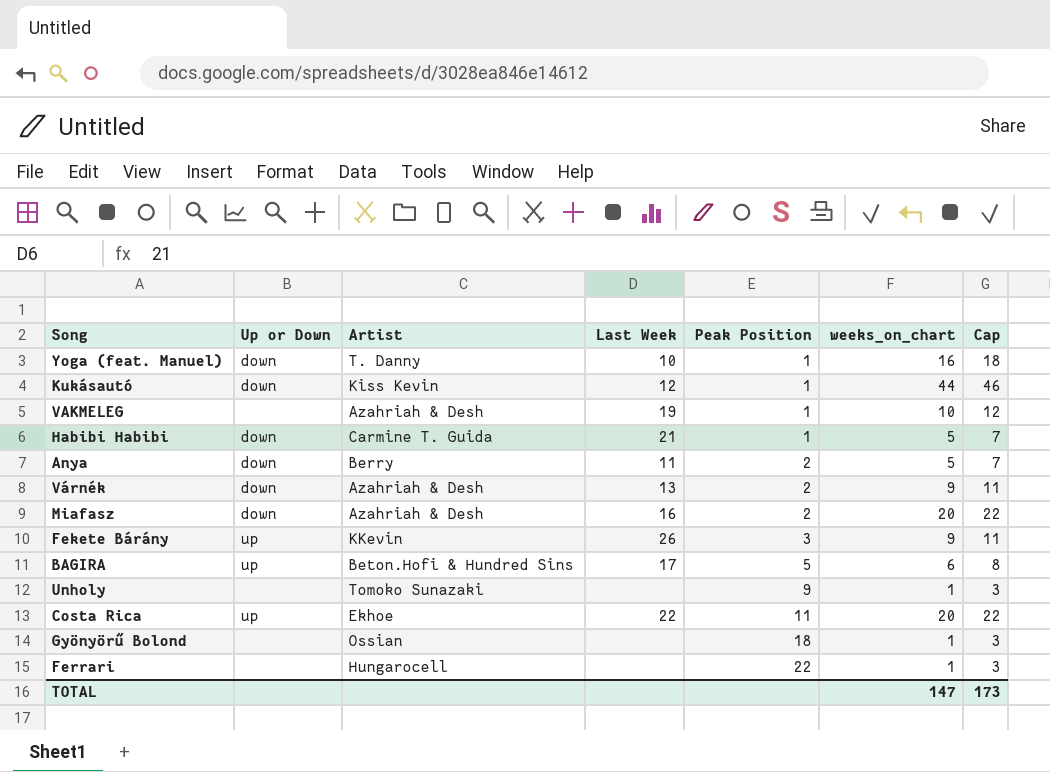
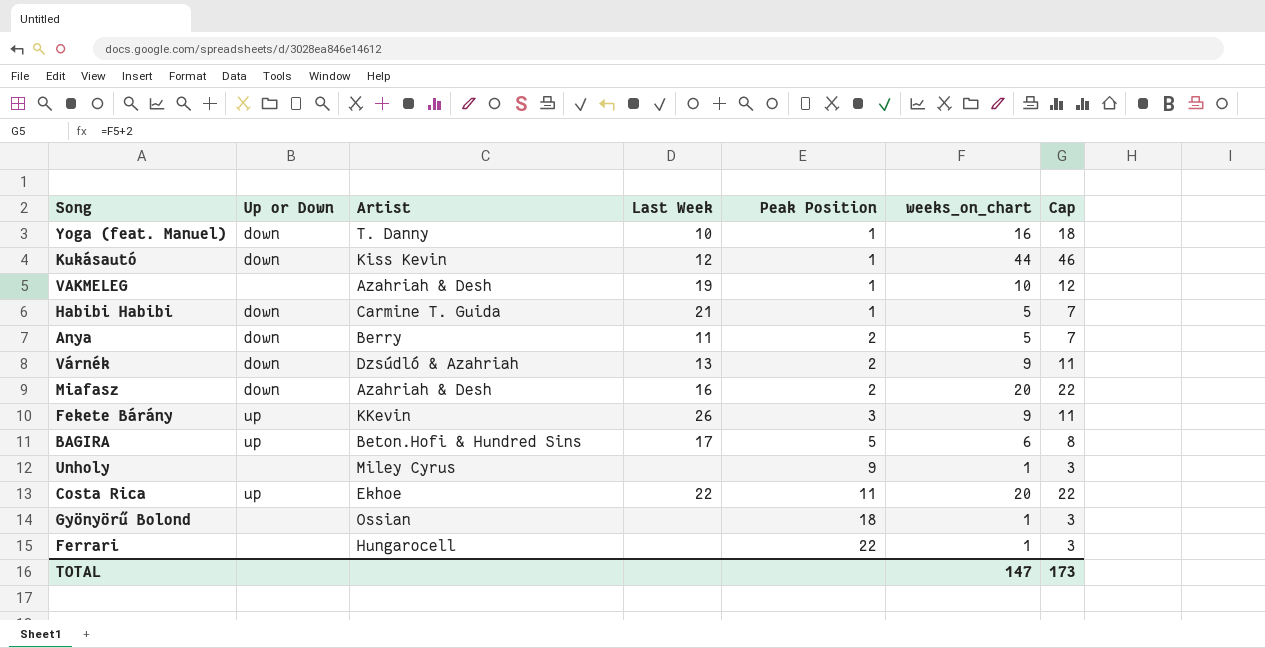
Várnék | Artist: Azahriah & Desh -> Dzsúdló & Azahriah
Unholy | Artist: Tomoko Sunazaki -> Miley Cyrus

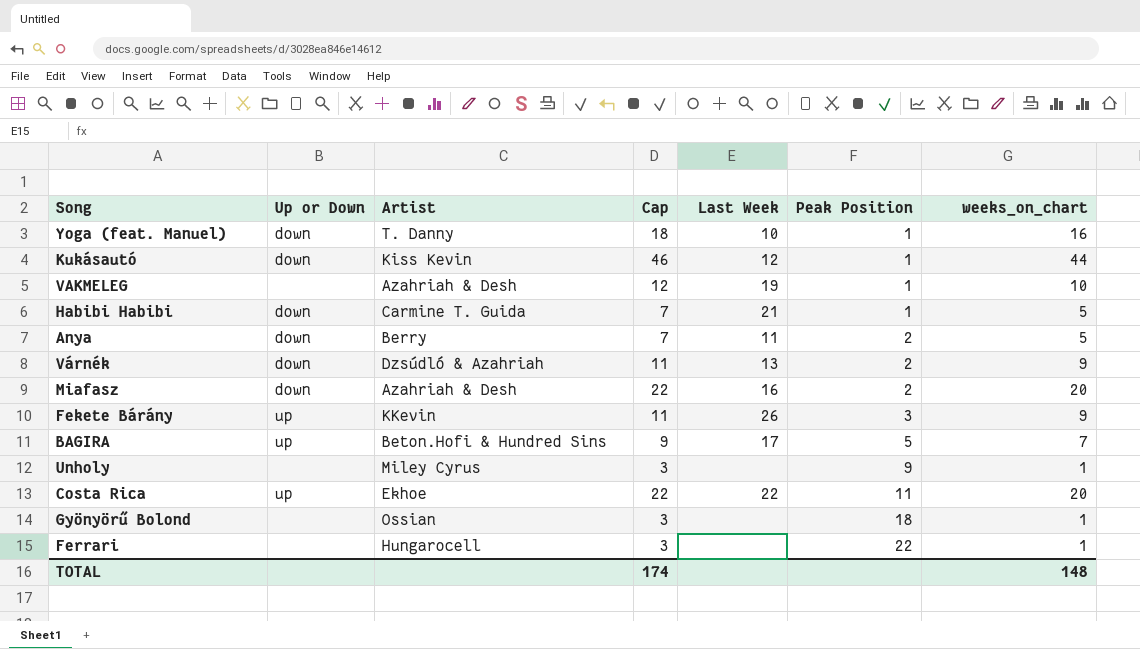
column Cap | position: 7 -> 4
BAGIRA | Cap: 8 -> 9
BAGIRA | weeks_on_chart: 6 -> 7
TOTAL | Cap: 173 -> 174
TOTAL | weeks_on_chart: 147 -> 148

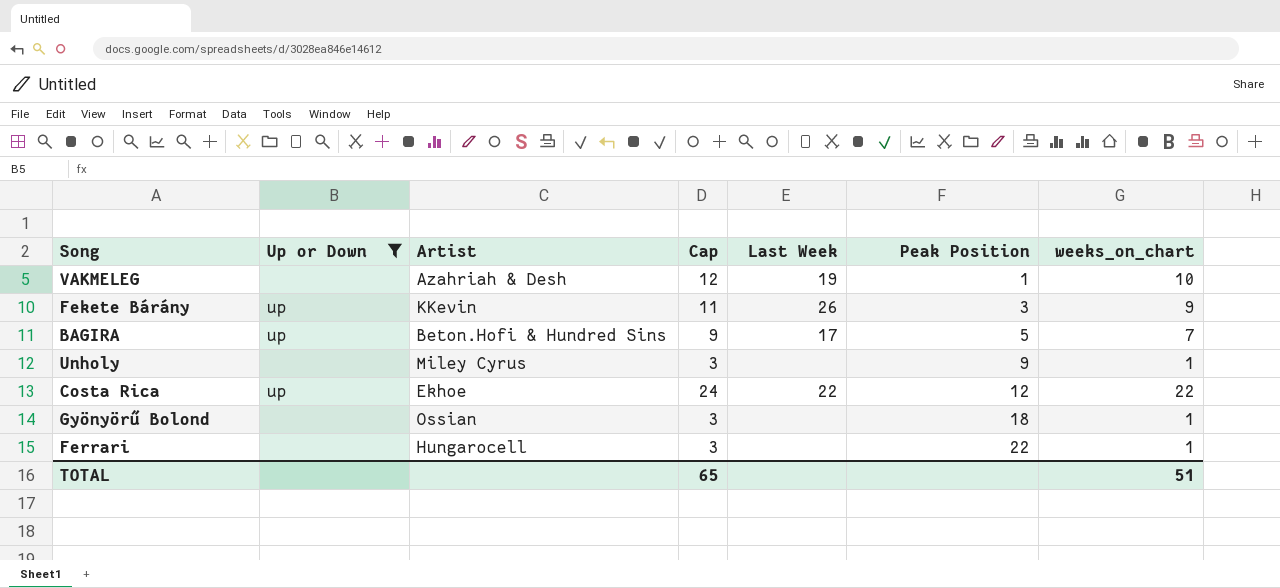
filter: none -> Up or Down != down
Costa Rica | Cap: 22 -> 24
Costa Rica | Peak Position: 11 -> 12
Costa Rica | weeks_on_chart: 20 -> 22
TOTAL | Cap: 174 -> 65
TOTAL | weeks_on_chart: 148 -> 51

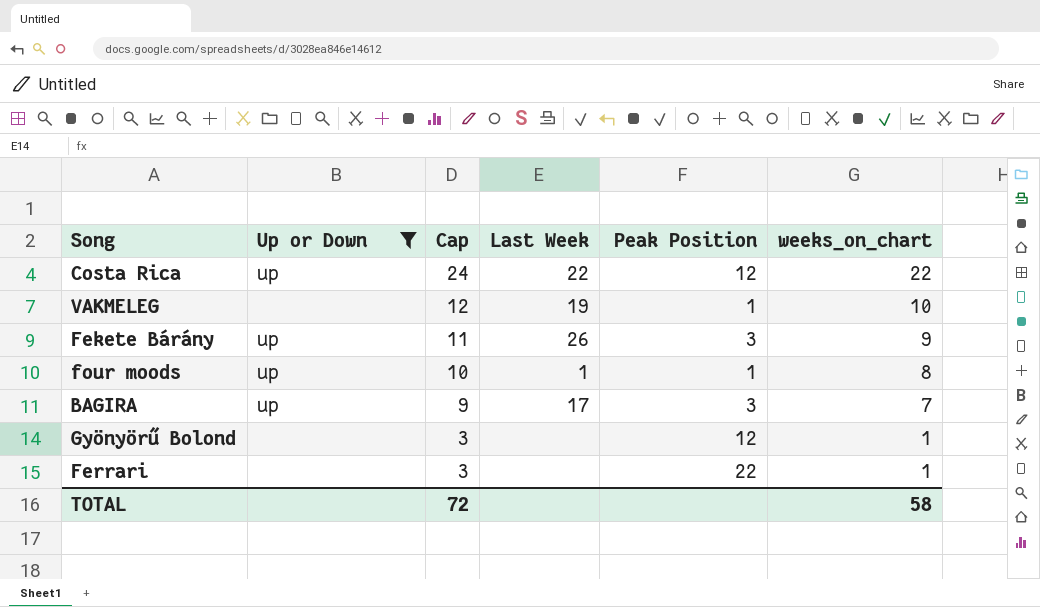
row order: Peak Position ascending -> Cap descending
column Artist | position: 3 -> none
row Unholy: none | Miley Cyrus | 3 | none | 9 | 1 -> none
row four moods: none -> up | 10 | 1 | 1 | 8
BAGIRA | Peak Position: 5 -> 3
Gyönyörű Bolond | Peak Position: 18 -> 12
TOTAL | Cap: 65 -> 72
TOTAL | weeks_on_chart: 51 -> 58

